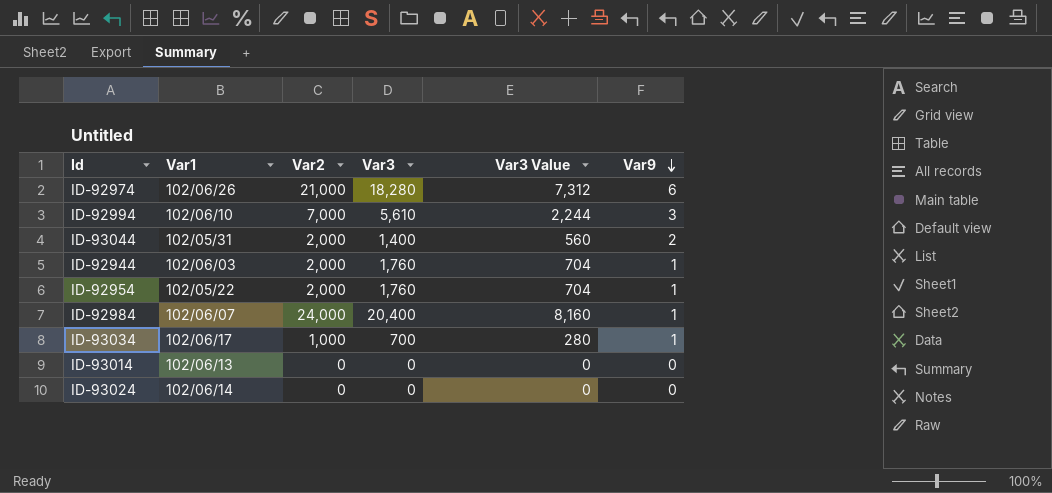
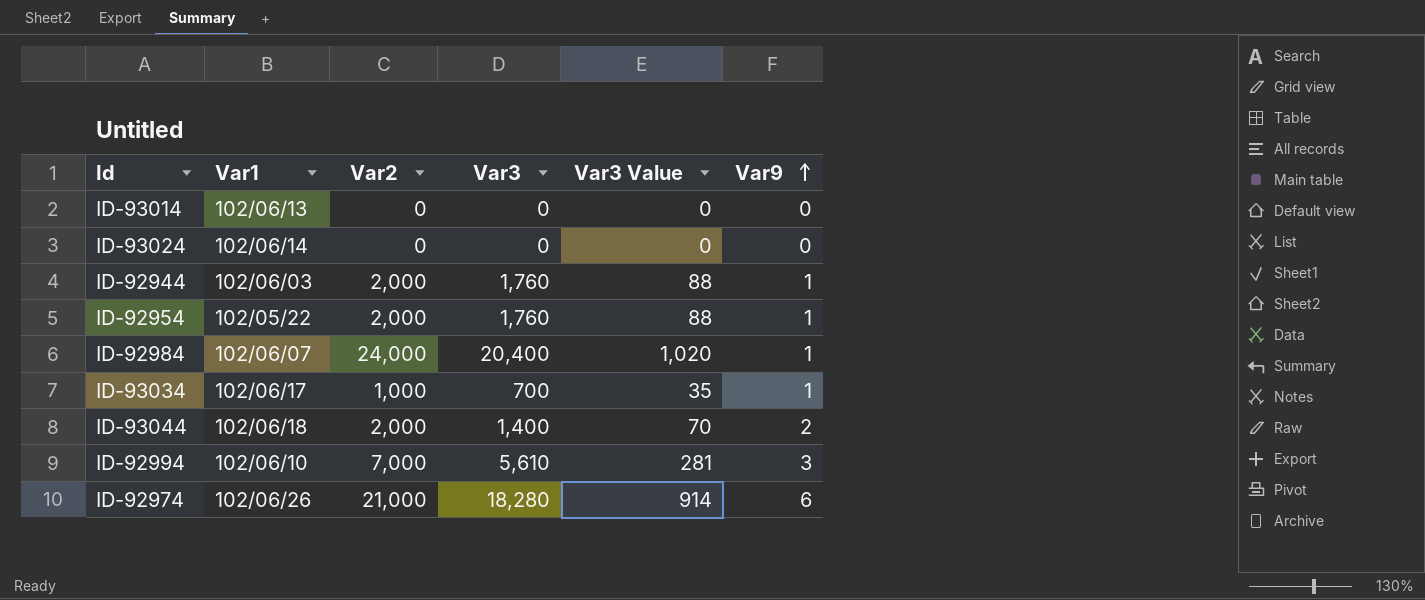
row order: Var9 descending -> Var9 ascending
column Var3 Value | formula: [Var3] * 0.4 -> [Var3] * 0.05
ID-93044 | Var1: 102/05/31 -> 102/06/18

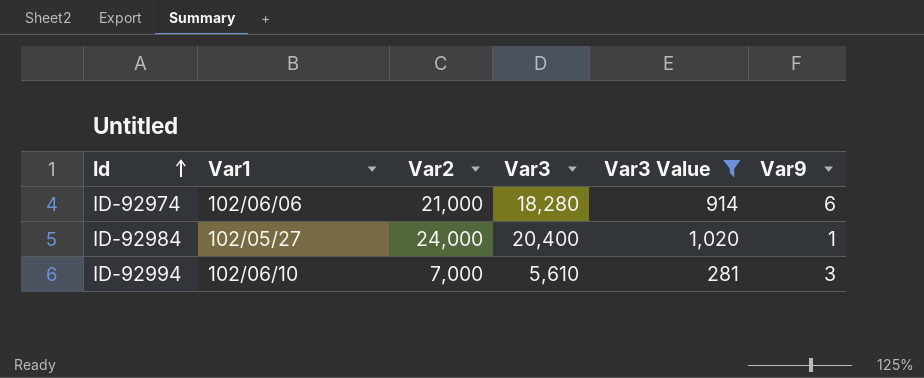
filter: none -> Var3 Value >= 281
row order: Var9 ascending -> Id ascending
ID-92974 | Var1: 102/06/26 -> 102/06/06
ID-92984 | Var1: 102/06/07 -> 102/05/27

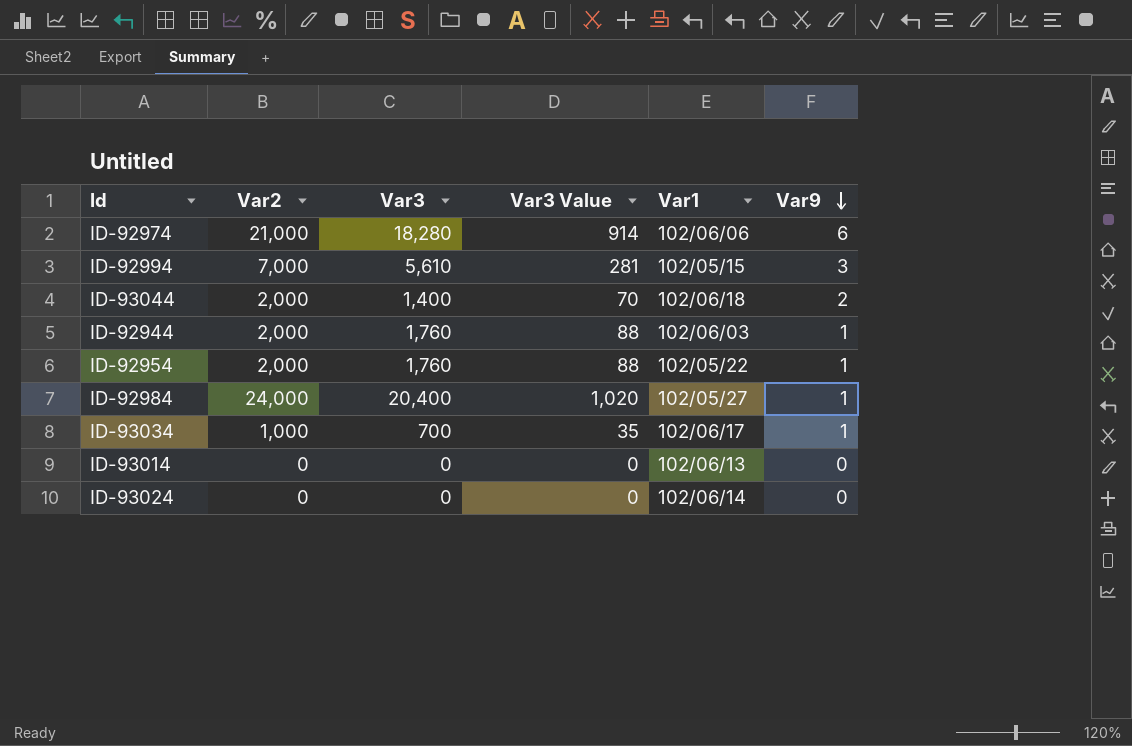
filter: Var3 Value >= 281 -> none
row order: Id ascending -> Var9 descending
column Var1 | position: 2 -> 5
ID-92994 | Var1: 102/06/10 -> 102/05/15

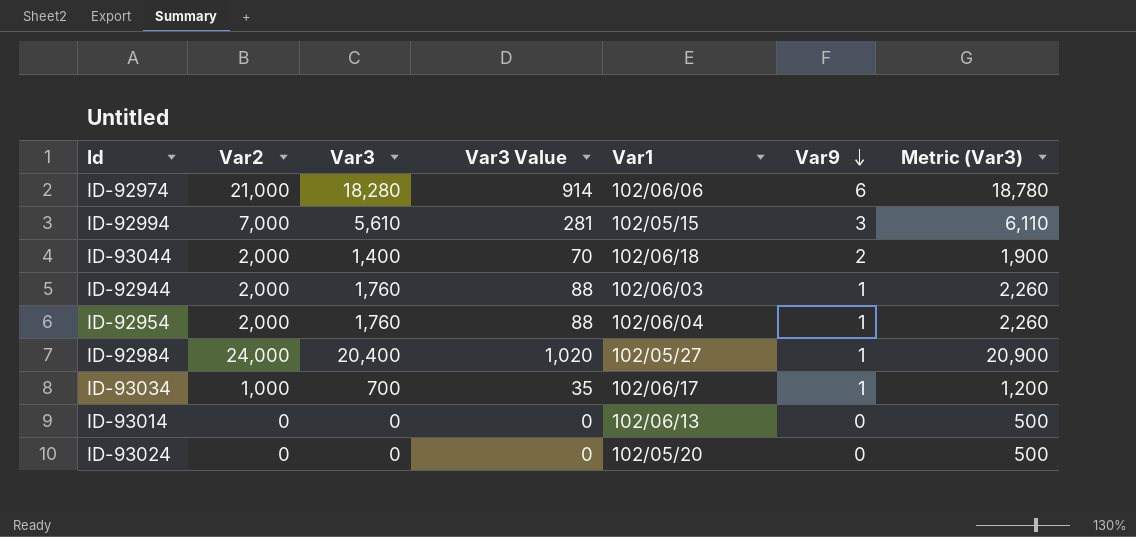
column Metric (Var3) | formula: none -> [Var3] + 500
ID-92954 | Var1: 102/05/22 -> 102/06/04
ID-93024 | Var1: 102/06/14 -> 102/05/20

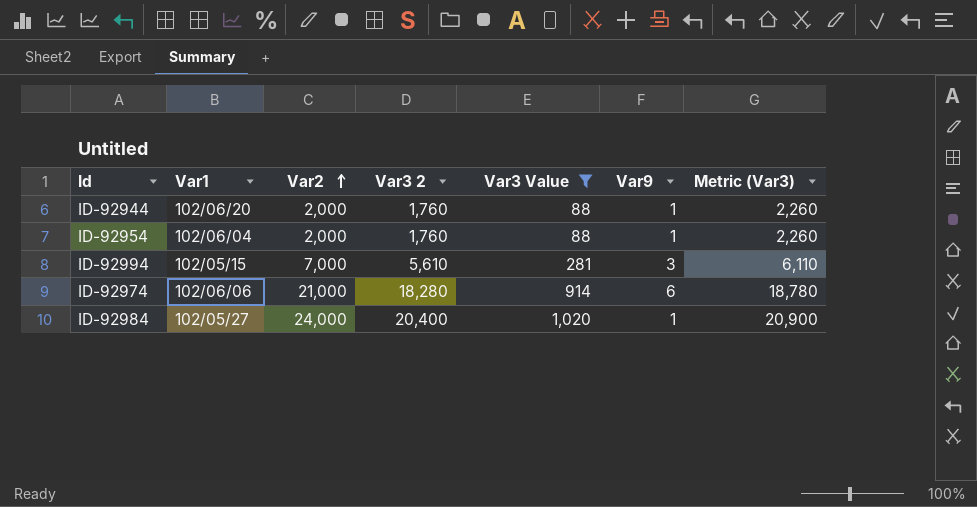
filter: none -> Var3 Value >= 88
row order: Var9 descending -> Var2 ascending
column Var1 | position: 5 -> 2
column name: Var3 -> Var3 2
ID-92944 | Var1: 102/06/03 -> 102/06/20

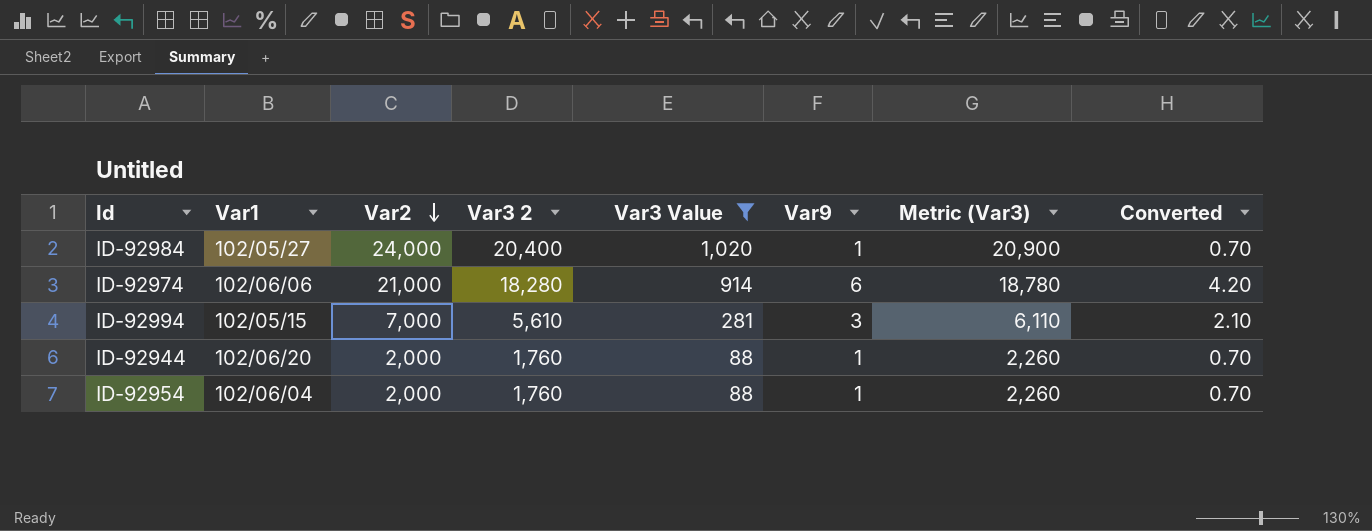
row order: Var2 ascending -> Var2 descending
column Converted | formula: none -> [Var9] * 0.7

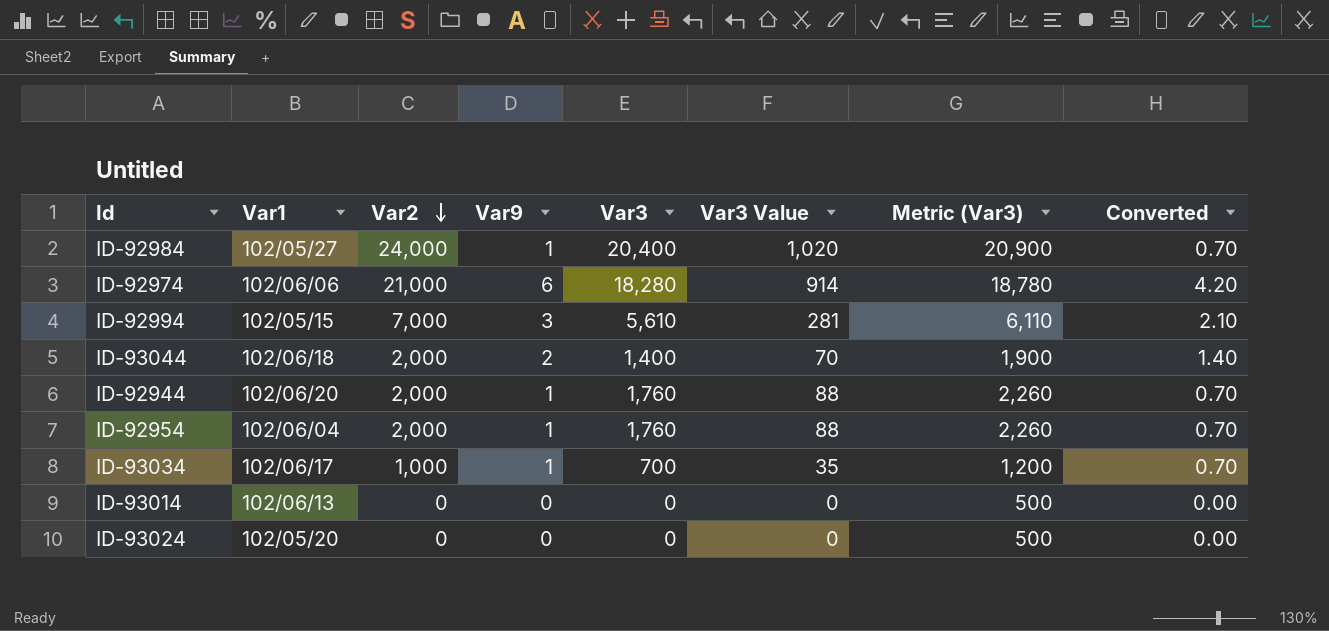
filter: Var3 Value >= 88 -> none
column Var9 | position: 6 -> 4
column name: Var3 2 -> Var3

